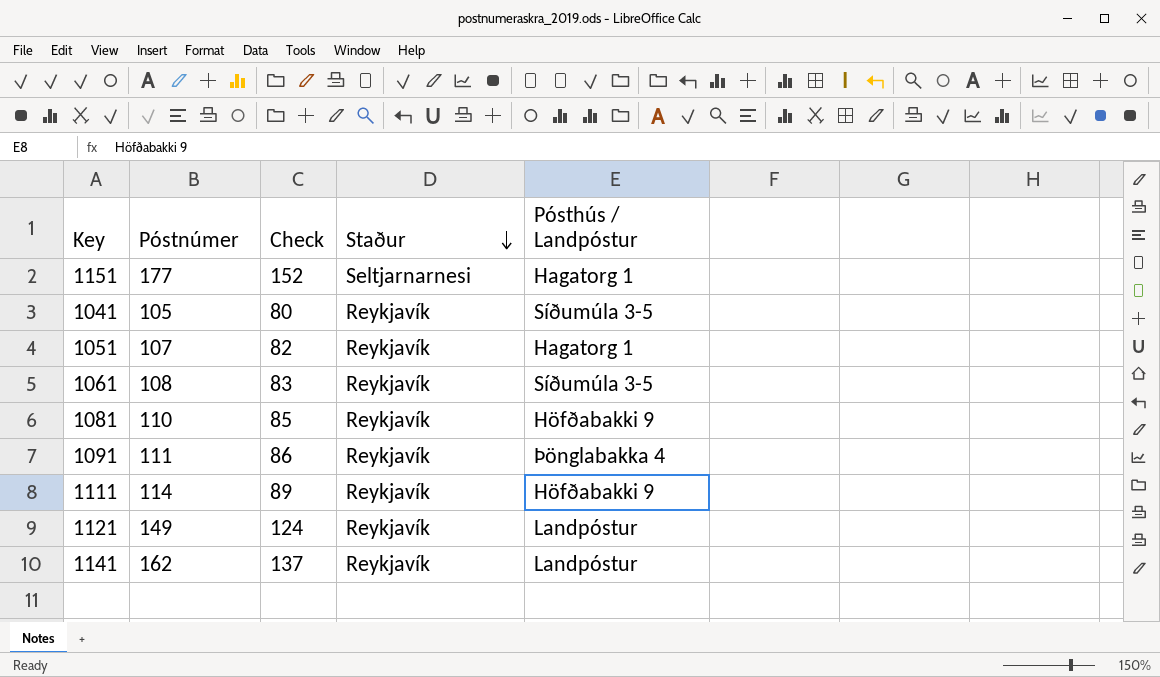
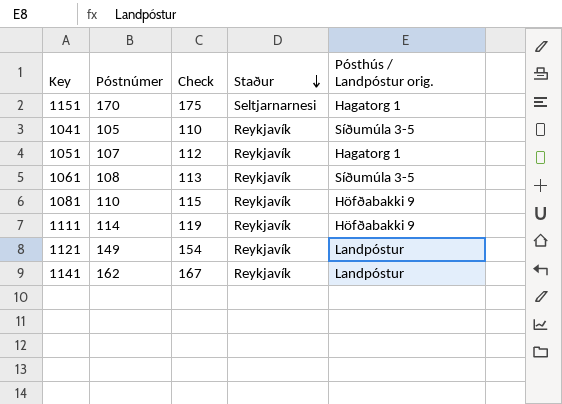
column Check | formula: [Póstnúmer] - 25 -> [Póstnúmer] + 5
column name: Pósthús / Landpóstur -> Pósthús / Landpóstur orig.
row 1091: 111 | 86 | Reykjavík | Þönglabakka 4 -> none
1151 | Póstnúmer: 177 -> 170

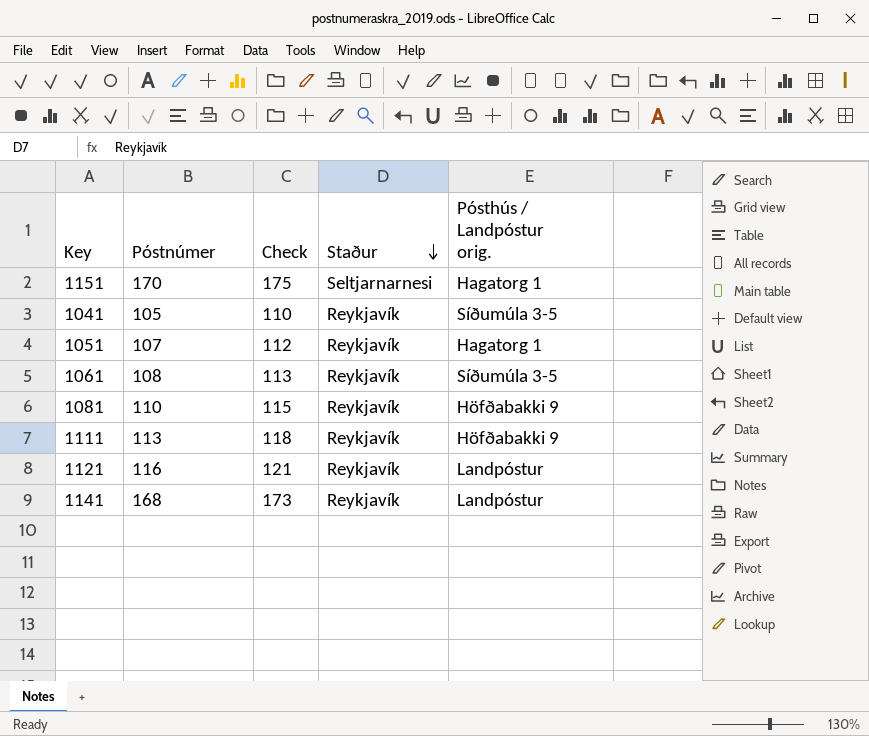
1111 | Póstnúmer: 114 -> 113
1111 | Check: 119 -> 118
1121 | Póstnúmer: 149 -> 116
1121 | Check: 154 -> 121
1141 | Póstnúmer: 162 -> 168
1141 | Check: 167 -> 173

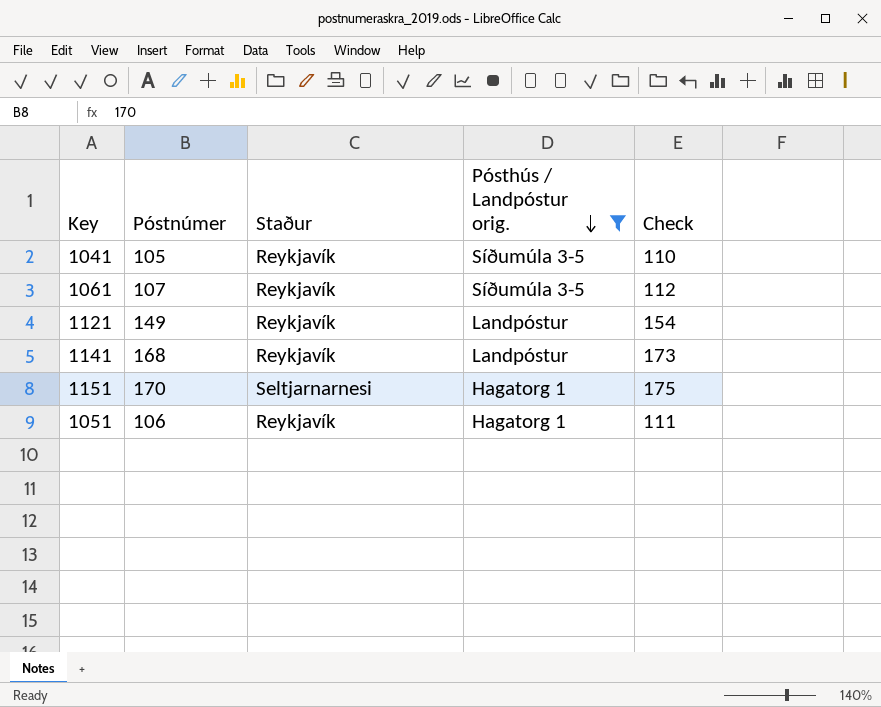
filter: none -> Pósthús / Landpóstur orig. != Höfðabakki 9
row order: Staður descending -> Pósthús / Landpóstur orig. descending
column Check | position: 3 -> 5
1061 | Póstnúmer: 108 -> 107
1061 | Check: 113 -> 112
1121 | Póstnúmer: 116 -> 149
1121 | Check: 121 -> 154
1051 | Póstnúmer: 107 -> 106
1051 | Check: 112 -> 111

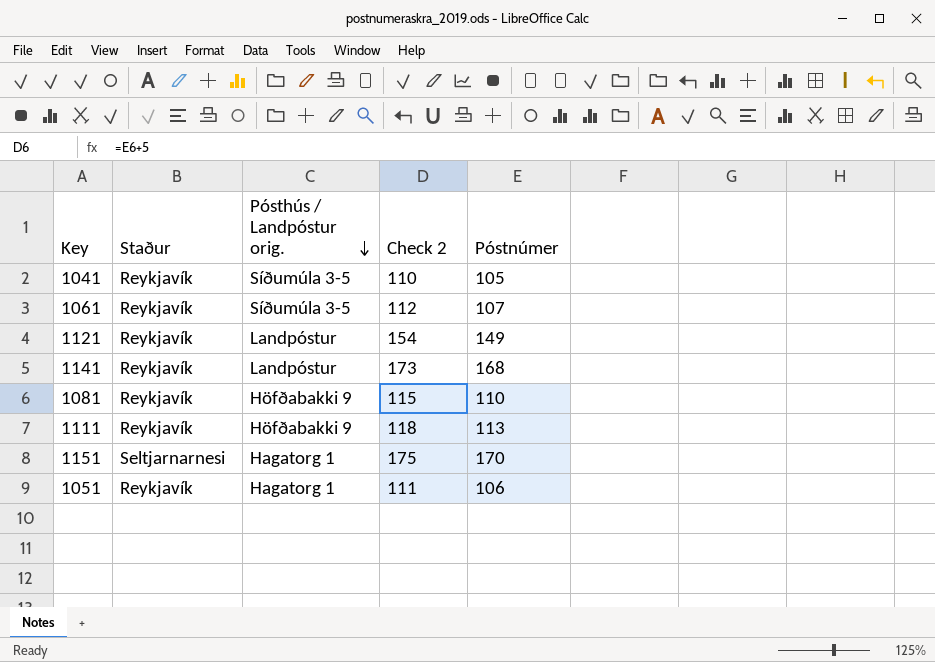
filter: Pósthús / Landpóstur orig. != Höfðabakki 9 -> none
column name: Check -> Check 2
column Póstnúmer | position: 2 -> 5

